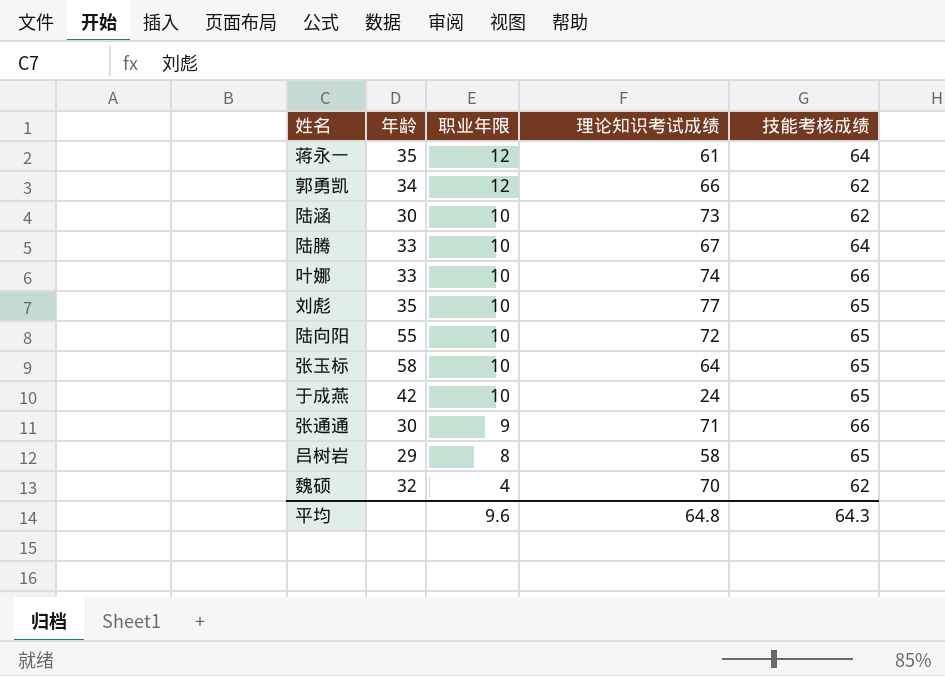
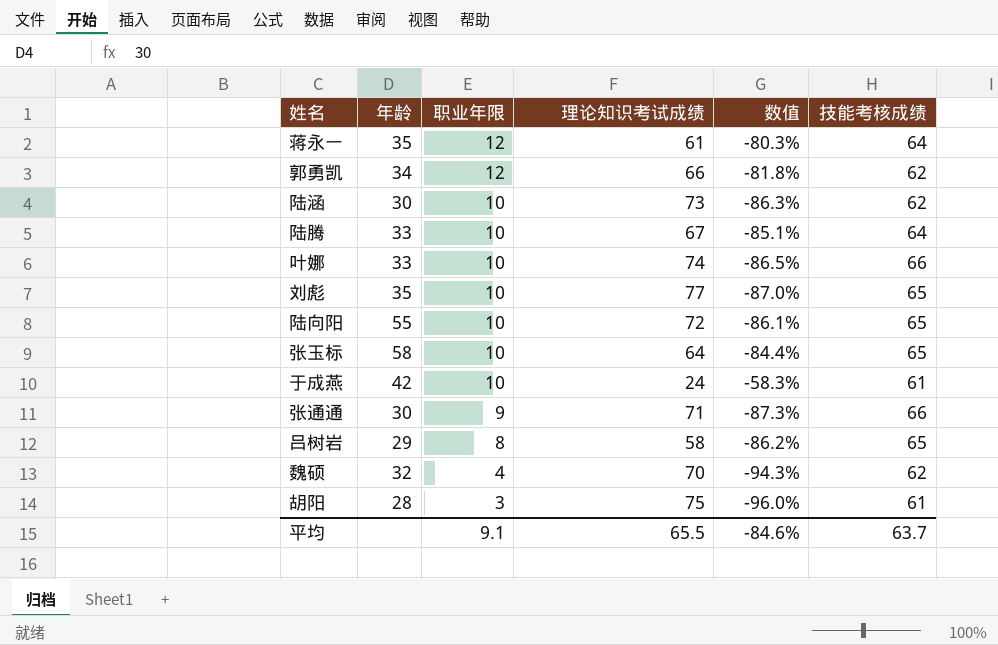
column 数值 | formula: none -> ([职业年限] - [理论知识考试成绩]) / [理论知识考试成绩]
于成燕 | 技能考核成绩: 65 -> 61
row 胡阳: none -> 28 | 3 | 75 | -96.0% | 61
平均 | 职业年限: 9.6 -> 9.1
平均 | 理论知识考试成绩: 64.8 -> 65.5
平均 | 技能考核成绩: 64.3 -> 63.7

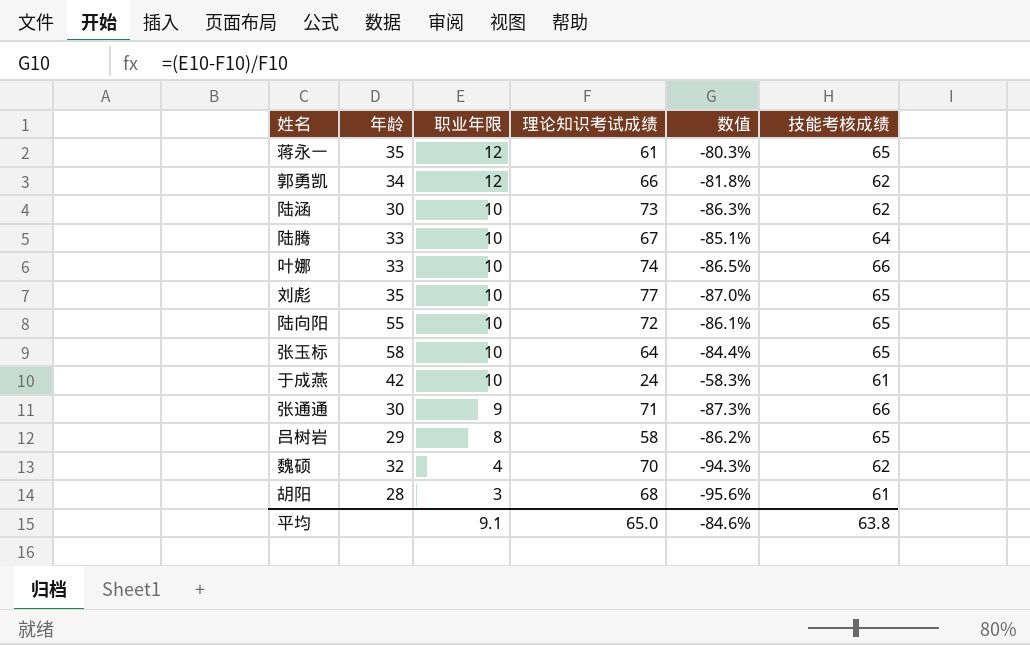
蒋永一 | 技能考核成绩: 64 -> 65
胡阳 | 理论知识考试成绩: 75 -> 68
胡阳 | 数值: -96.0% -> -95.6%
平均 | 理论知识考试成绩: 65.5 -> 65.0
平均 | 技能考核成绩: 63.7 -> 63.8

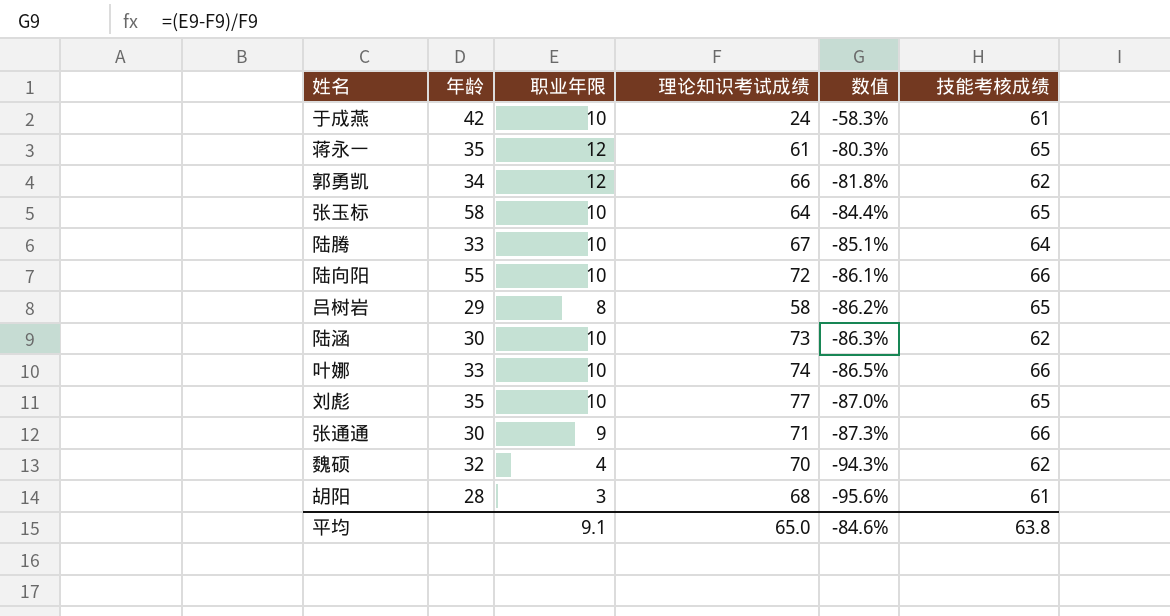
row order: 职业年限 descending -> 数值 descending
陆向阳 | 技能考核成绩: 65 -> 66

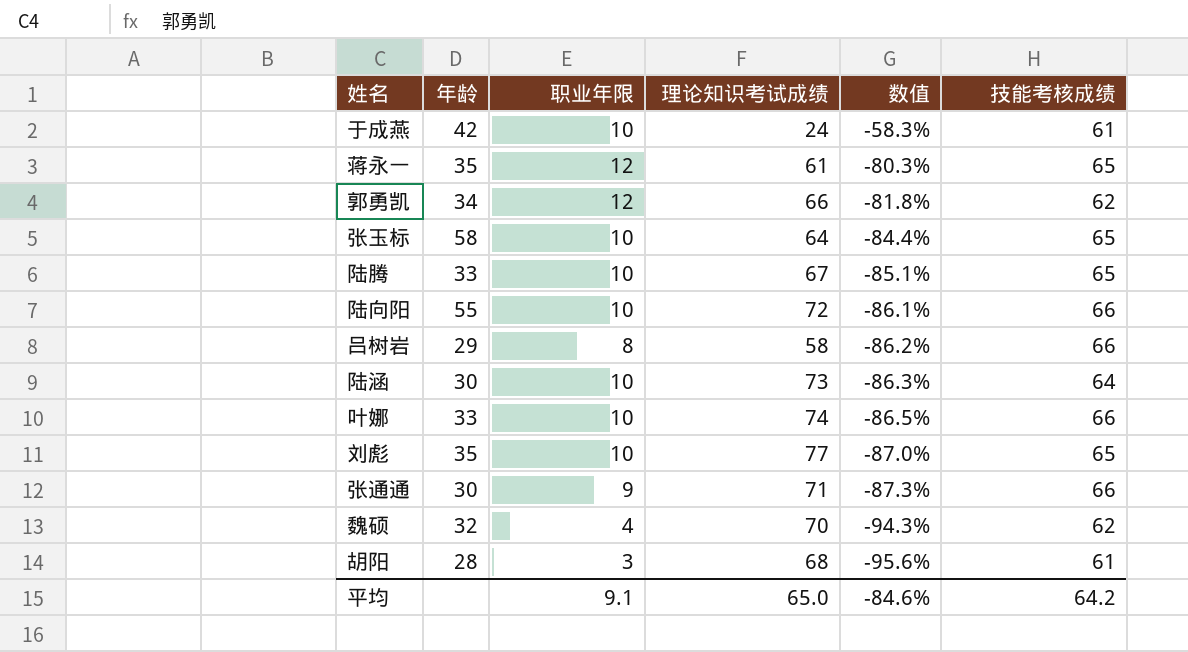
陆腾 | 技能考核成绩: 64 -> 65
吕树岩 | 技能考核成绩: 65 -> 66
陆涵 | 技能考核成绩: 62 -> 64
平均 | 技能考核成绩: 63.8 -> 64.2

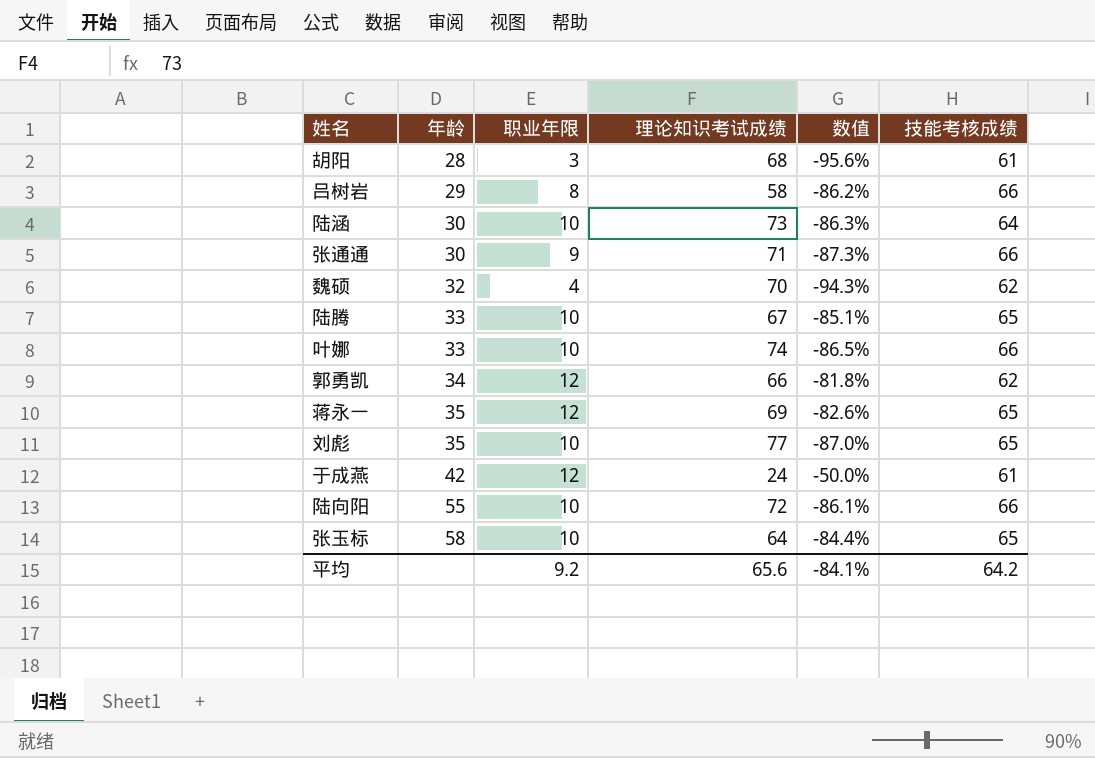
row order: 数值 descending -> 年龄 ascending
蒋永一 | 理论知识考试成绩: 61 -> 69
蒋永一 | 数值: -80.3% -> -82.6%
于成燕 | 职业年限: 10 -> 12
于成燕 | 数值: -58.3% -> -50.0%
平均 | 职业年限: 9.1 -> 9.2
平均 | 理论知识考试成绩: 65.0 -> 65.6
平均 | 数值: -84.6% -> -84.1%

